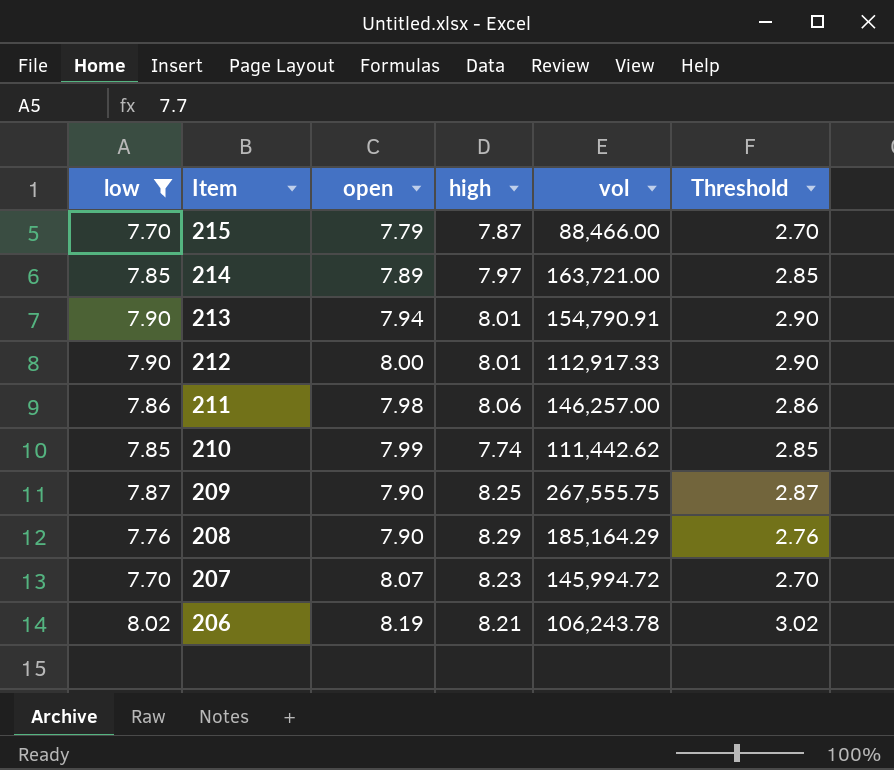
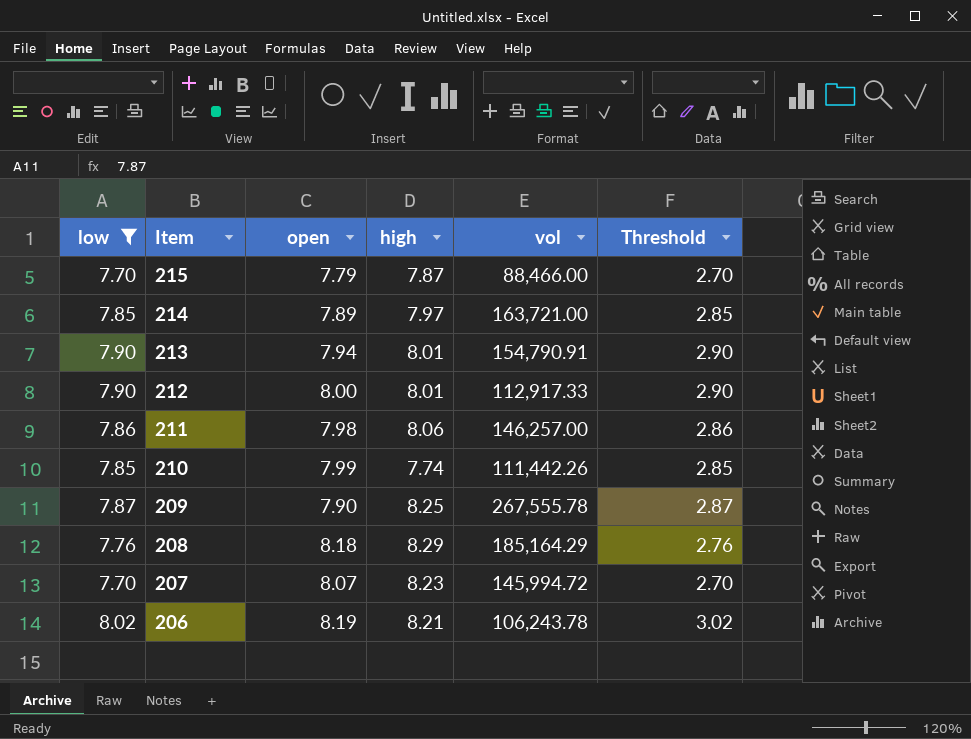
210 | vol: 111,442.62 -> 111,442.26
209 | vol: 267,555.75 -> 267,555.78
208 | open: 7.90 -> 8.18

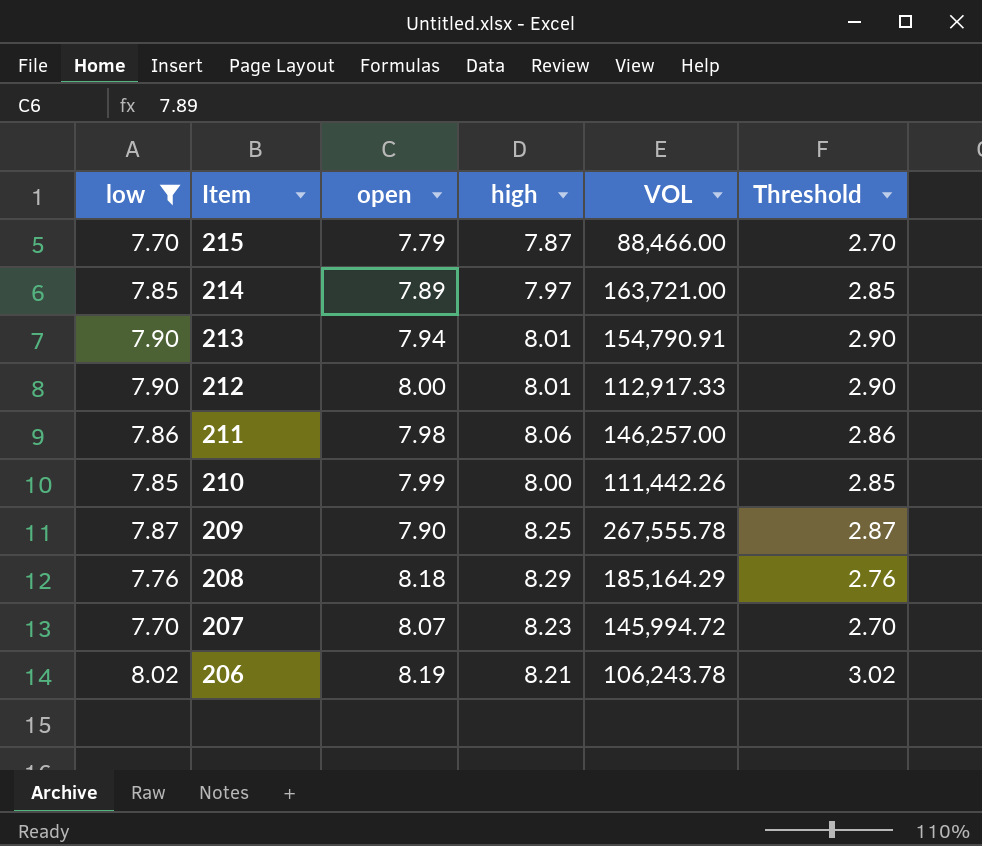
column name: vol -> VOL
210 | high: 7.74 -> 8.00

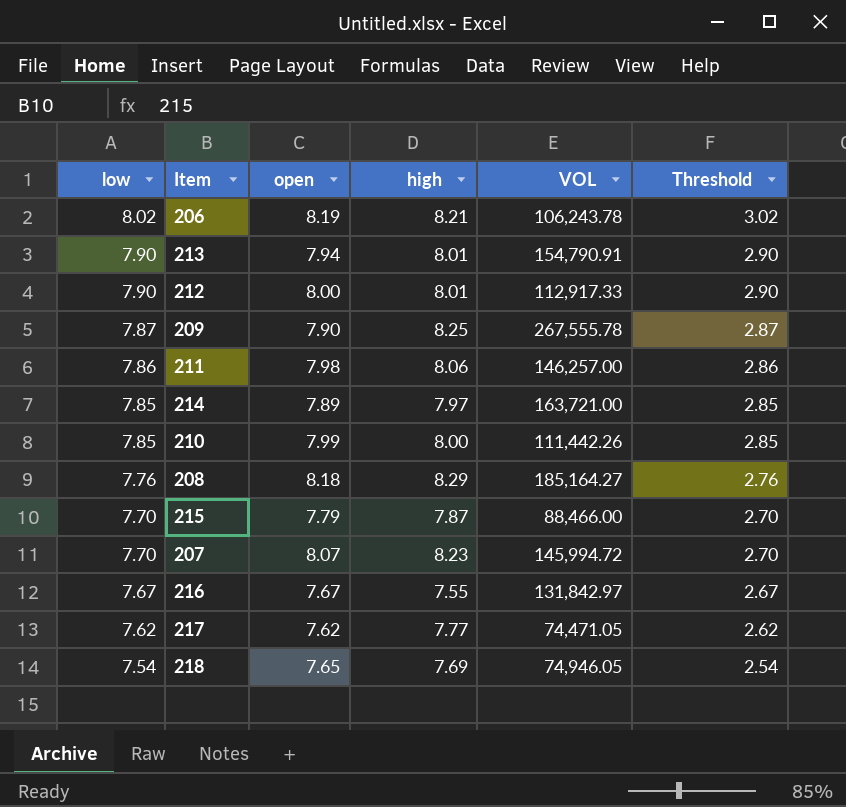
filter: low >= 7.70 -> none
row order: Item descending -> low descending
208 | VOL: 185,164.29 -> 185,164.27

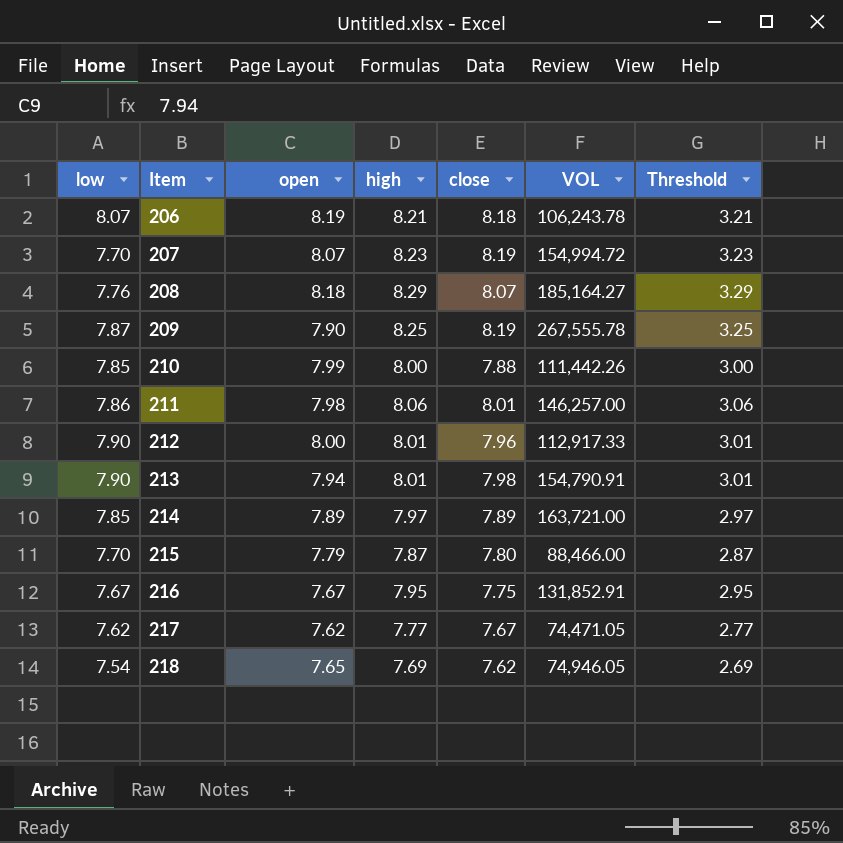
row order: low descending -> Item ascending
column close | position: none -> 5
column Threshold | formula: [low] - 5 -> [high] - 5
206 | low: 8.02 -> 8.07
207 | VOL: 145,994.72 -> 154,994.72
216 | high: 7.55 -> 7.95
216 | VOL: 131,842.97 -> 131,852.91

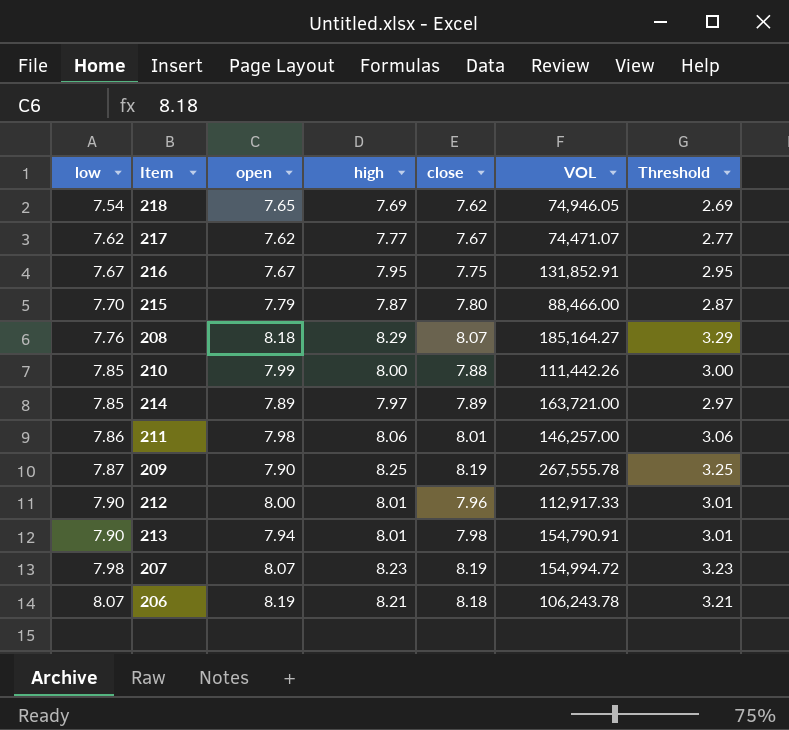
row order: Item ascending -> low ascending
217 | VOL: 74,471.05 -> 74,471.07
207 | low: 7.70 -> 7.98

